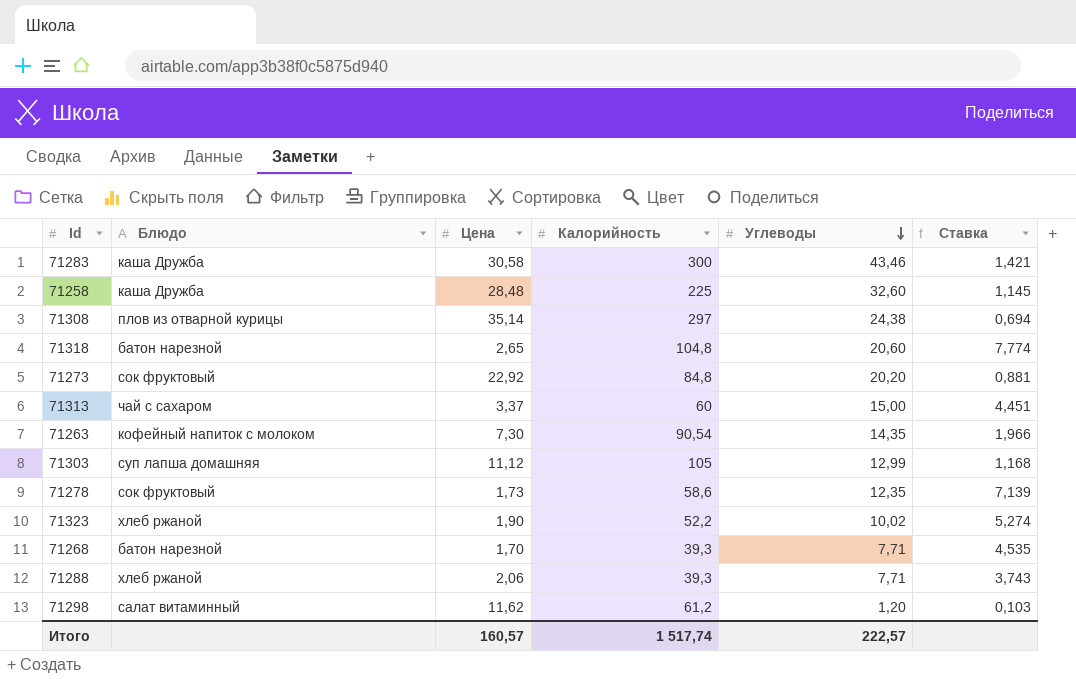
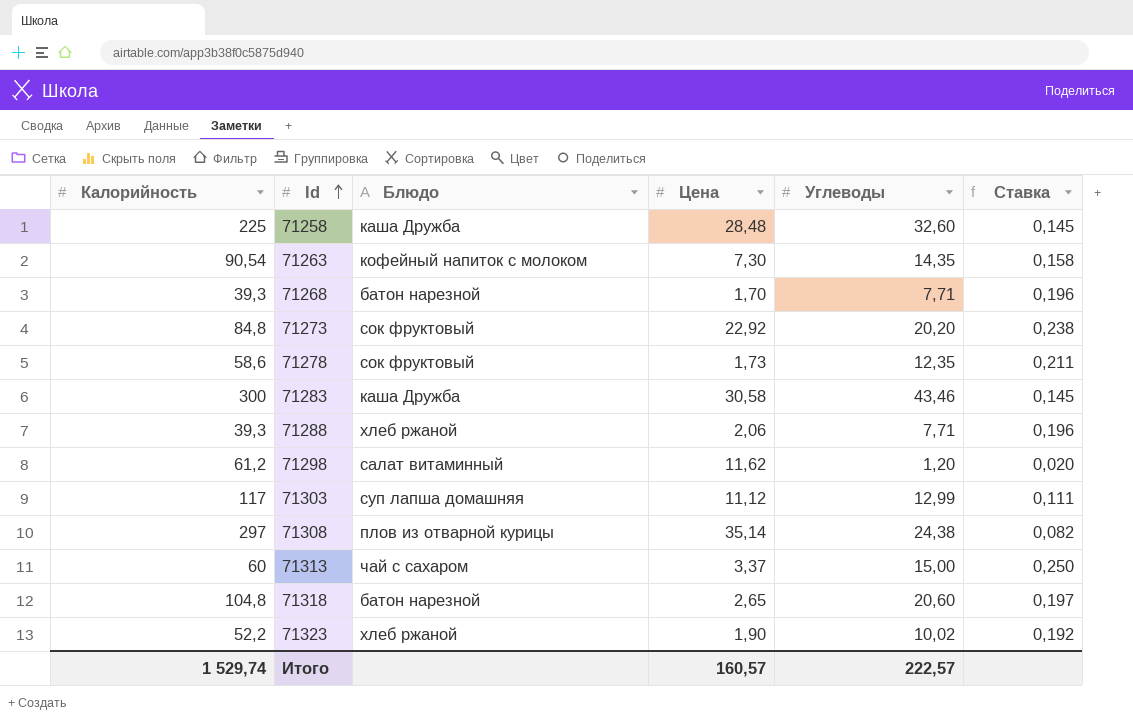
row order: Углеводы descending -> Id ascending
column Калорийность | position: 4 -> 1
column Ставка | formula: [Углеводы] / [Цена] -> [Углеводы] / [Калорийность]
71303 | Калорийность: 105 -> 117
Итого | Калорийность: 1 517,74 -> 1 529,74

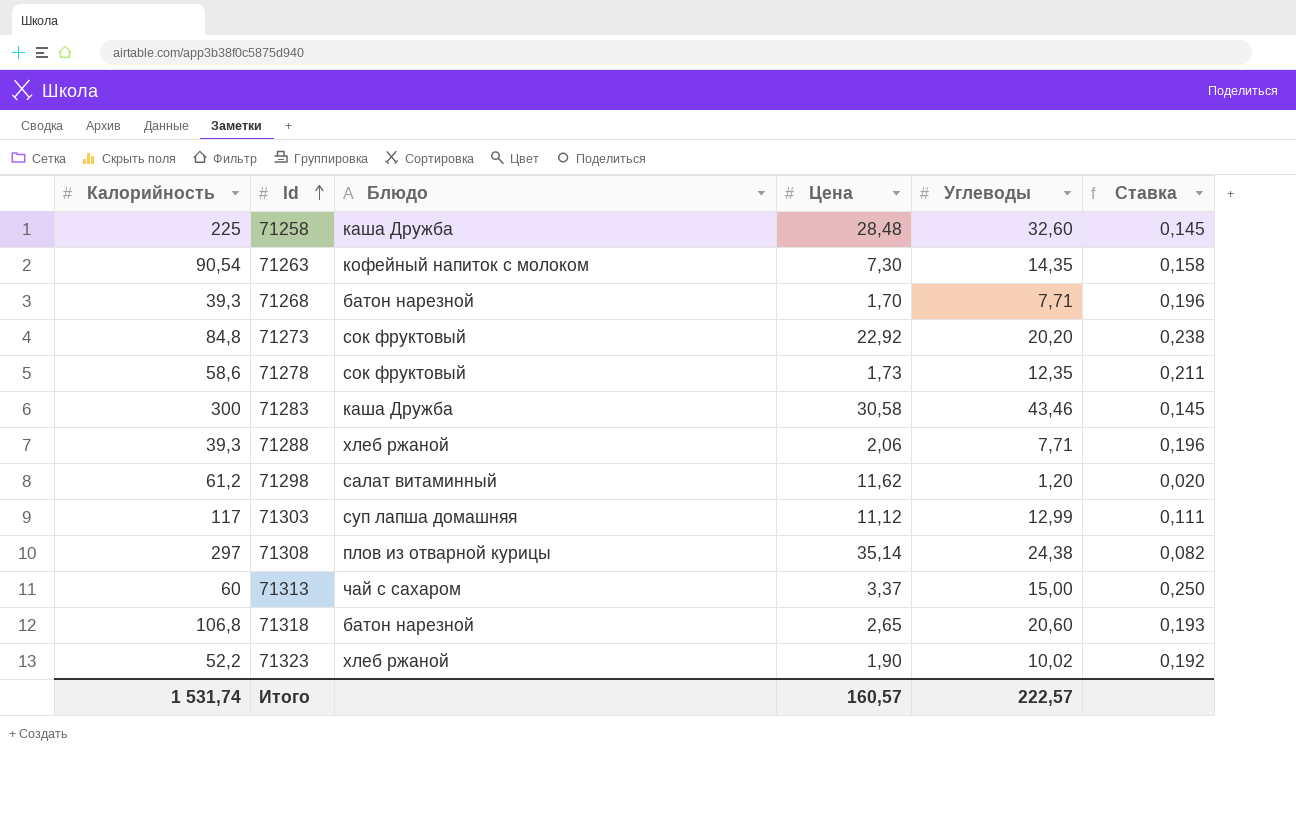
71318 | Калорийность: 104,8 -> 106,8
71318 | Ставка: 0,197 -> 0,193
Итого | Калорийность: 1 529,74 -> 1 531,74

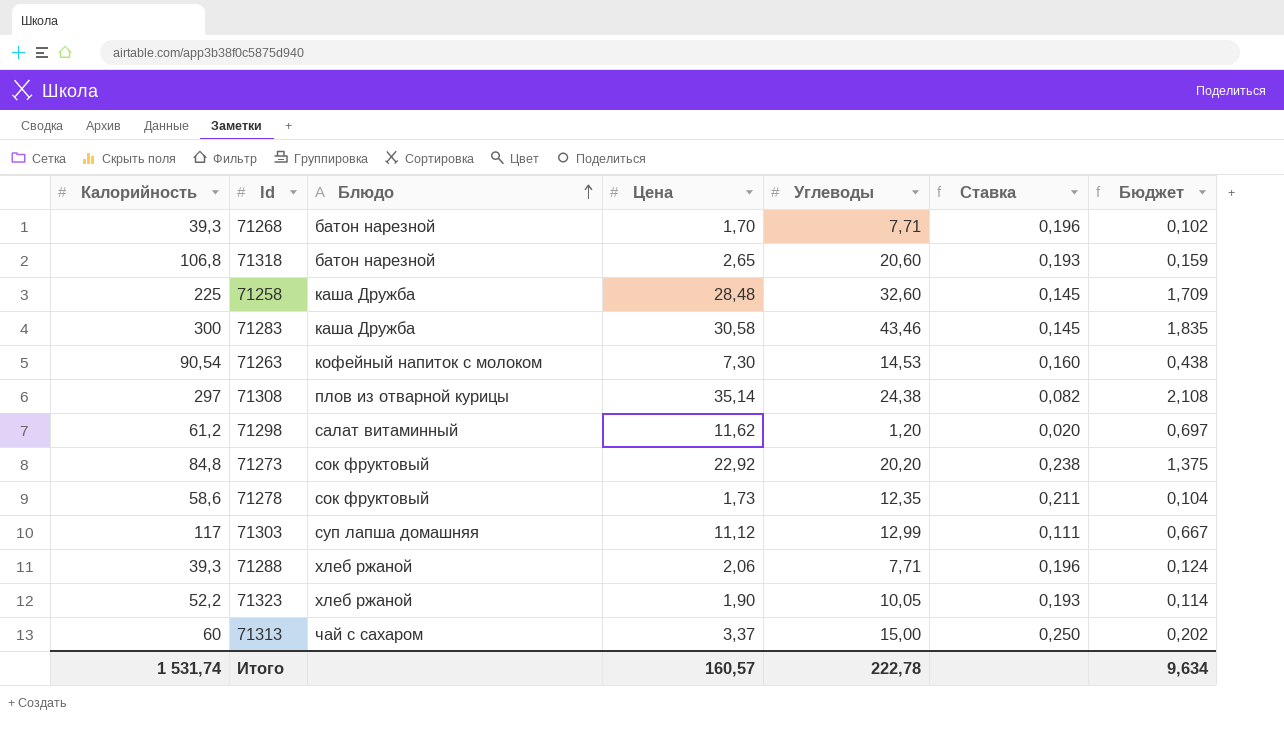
row order: Id ascending -> Блюдо ascending
column Бюджет | formula: none -> [Цена] * 0,06
71263 | Углеводы: 14,35 -> 14,53
71263 | Ставка: 0,158 -> 0,160
71323 | Углеводы: 10,02 -> 10,05
71323 | Ставка: 0,192 -> 0,193
Итого | Углеводы: 222,57 -> 222,78

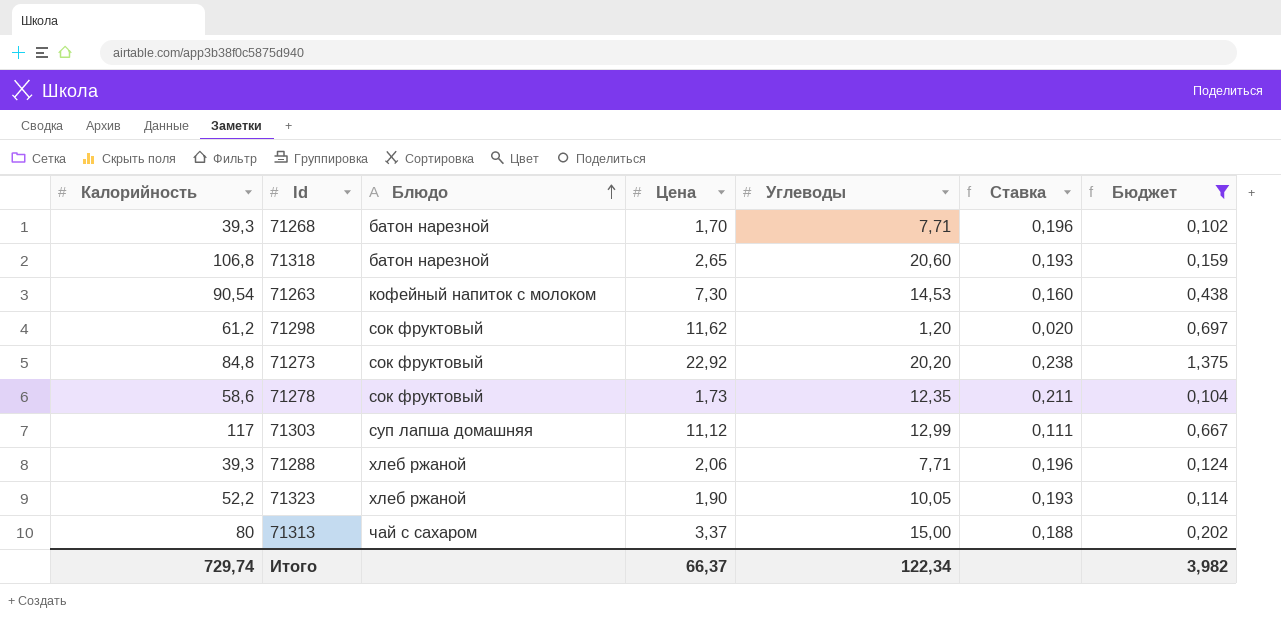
filter: none -> Бюджет <= 1,375
71298 | Блюдо: салат витаминный -> сок фруктовый
71313 | Калорийность: 60 -> 80
71313 | Ставка: 0,250 -> 0,188
Итого | Калорийность: 1 531,74 -> 729,74
Итого | Цена: 160,57 -> 66,37
Итого | Углеводы: 222,78 -> 122,34
Итого | Бюджет: 9,634 -> 3,982

